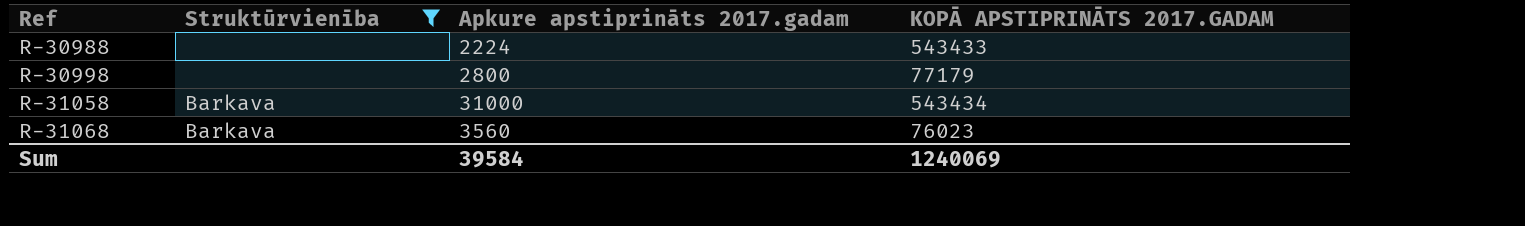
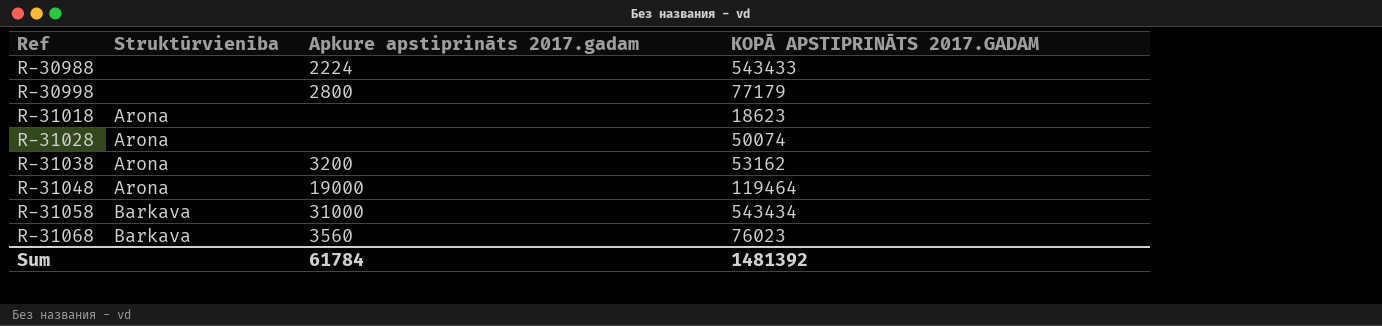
filter: Struktūrvienība != Arona -> none
Sum | Apkure apstiprināts 2017.gadam: 39584 -> 61784
Sum | KOPĀ APSTIPRINĀTS 2017.GADAM: 1240069 -> 1481392

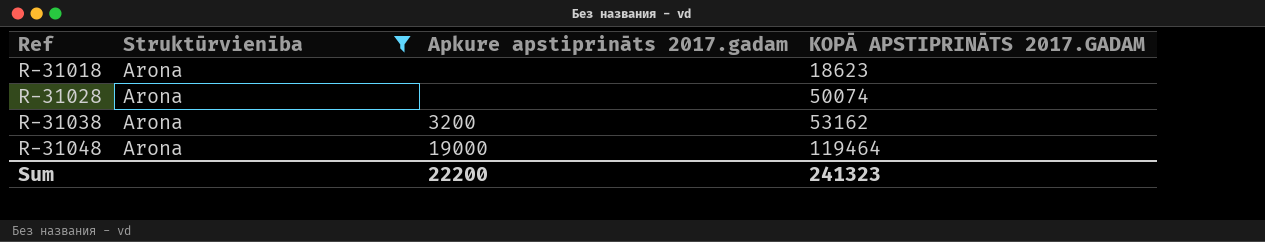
filter: none -> Struktūrvienība = Arona
Sum | Apkure apstiprināts 2017.gadam: 61784 -> 22200
Sum | KOPĀ APSTIPRINĀTS 2017.GADAM: 1481392 -> 241323

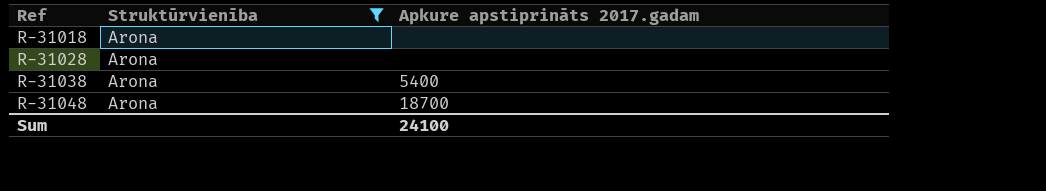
column KOPĀ APSTIPRINĀTS 2017.GADAM | position: 4 -> none
R-31038 | Apkure apstiprināts 2017.gadam: 3200 -> 5400
R-31048 | Apkure apstiprināts 2017.gadam: 19000 -> 18700
Sum | Apkure apstiprināts 2017.gadam: 22200 -> 24100

